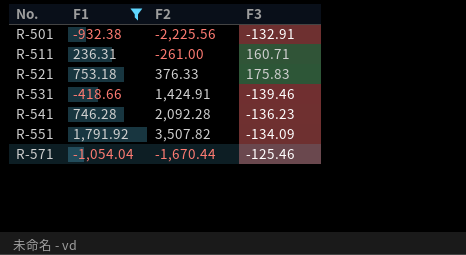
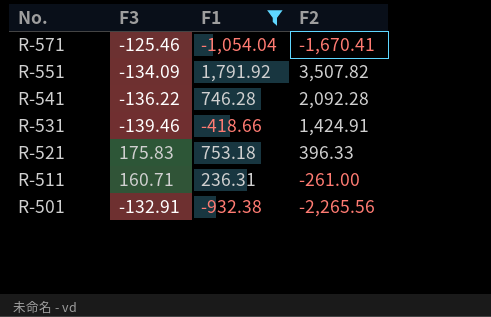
row order: No. ascending -> No. descending
column F3 | position: 4 -> 2
R-571 | F2: -1,670.44 -> -1,670.41
R-541 | F3: -136.23 -> -136.22
R-521 | F2: 376.33 -> 396.33
R-501 | F2: -2,225.56 -> -2,265.56

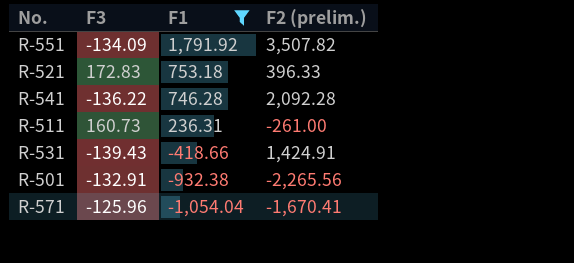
row order: No. descending -> F1 descending
column name: F2 -> F2 (prelim.)
R-521 | F3: 175.83 -> 172.83
R-511 | F3: 160.71 -> 160.73
R-531 | F3: -139.46 -> -139.43
R-571 | F3: -125.46 -> -125.96

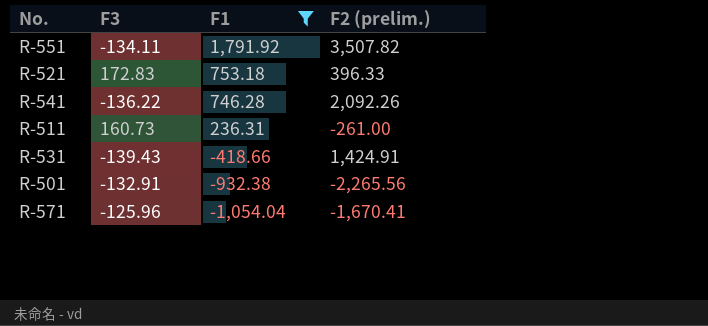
R-551 | F3: -134.09 -> -134.11
R-541 | F2 (prelim.): 2,092.28 -> 2,092.26

